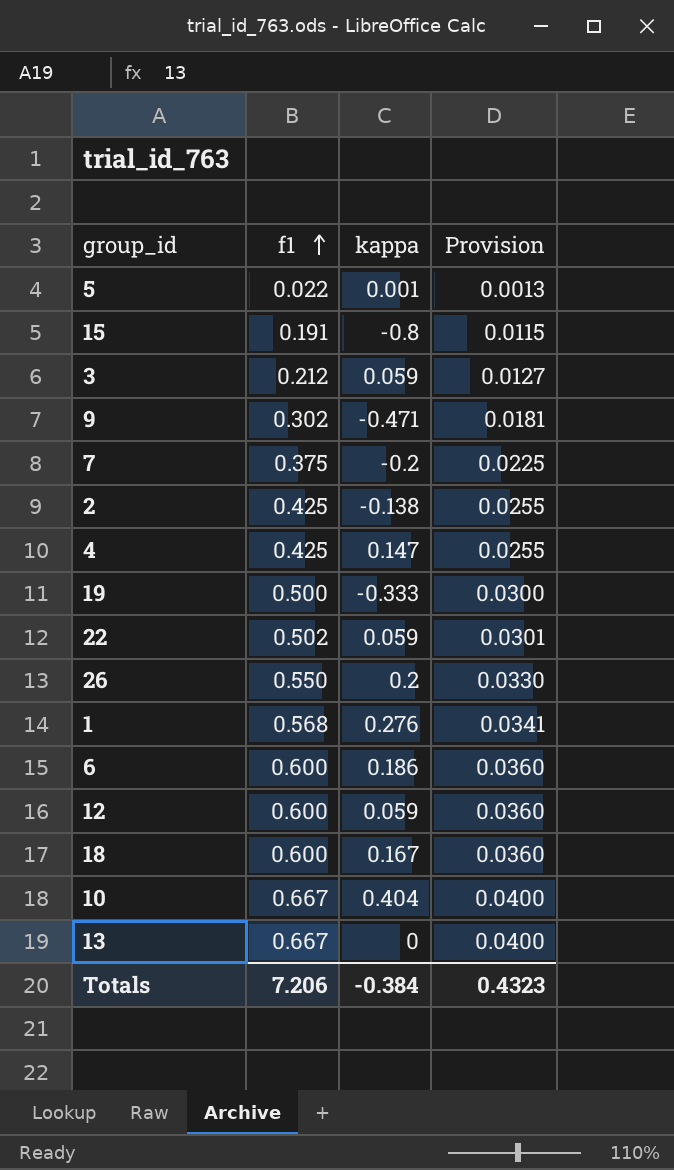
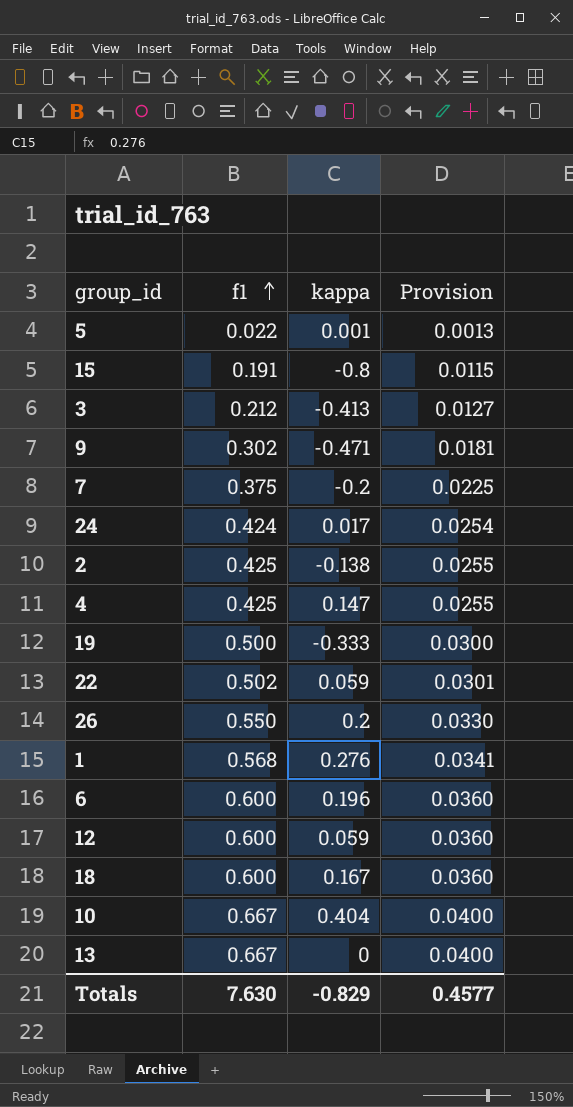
3 | kappa: 0.059 -> -0.413
row 24: none -> 0.424 | 0.017 | 0.0254
6 | kappa: 0.186 -> 0.196
Totals | f1: 7.206 -> 7.630
Totals | kappa: -0.384 -> -0.829
Totals | Provision: 0.4323 -> 0.4577

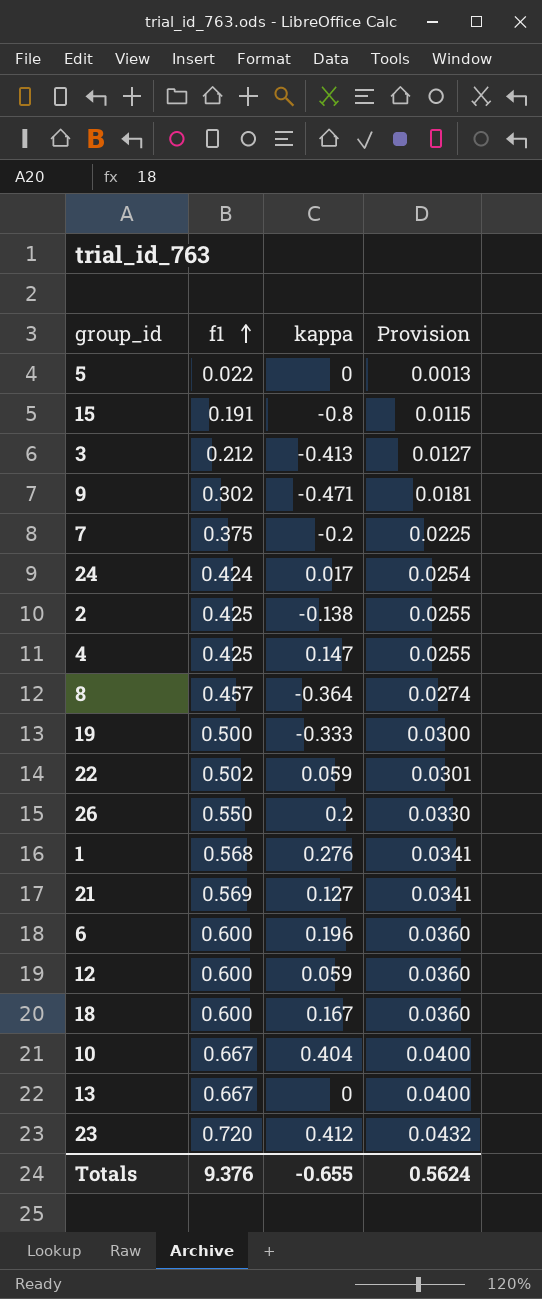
5 | kappa: 0.001 -> 0
row 8: none -> 0.457 | -0.364 | 0.0274
row 21: none -> 0.569 | 0.127 | 0.0341
row 23: none -> 0.720 | 0.412 | 0.0432
Totals | f1: 7.630 -> 9.376
Totals | kappa: -0.829 -> -0.655
Totals | Provision: 0.4577 -> 0.5624

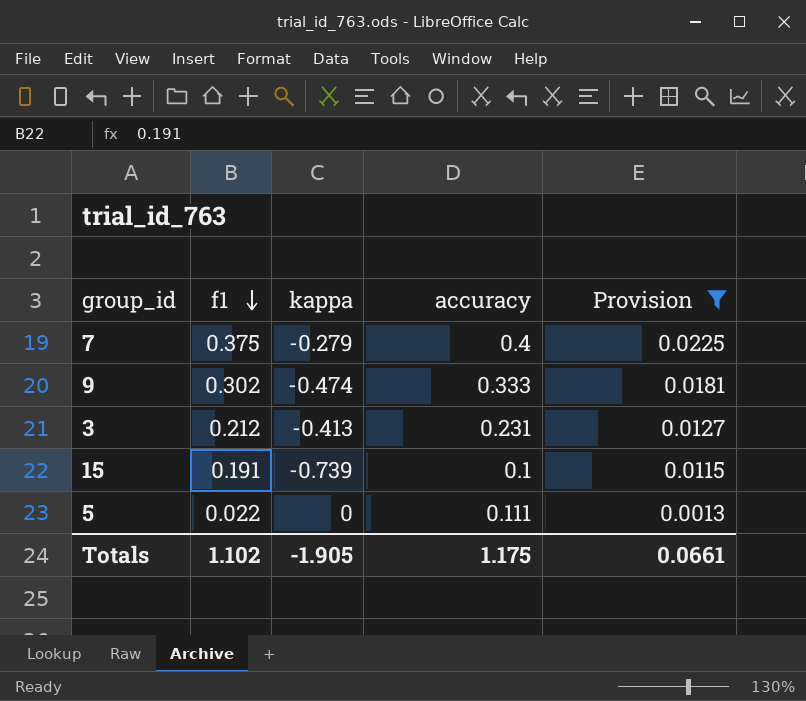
filter: none -> Provision <= 0.0225
row order: f1 ascending -> f1 descending
column accuracy | position: none -> 4
7 | kappa: -0.2 -> -0.279
9 | kappa: -0.471 -> -0.474
15 | kappa: -0.8 -> -0.739
Totals | f1: 9.376 -> 1.102
Totals | kappa: -0.655 -> -1.905
Totals | Provision: 0.5624 -> 0.0661

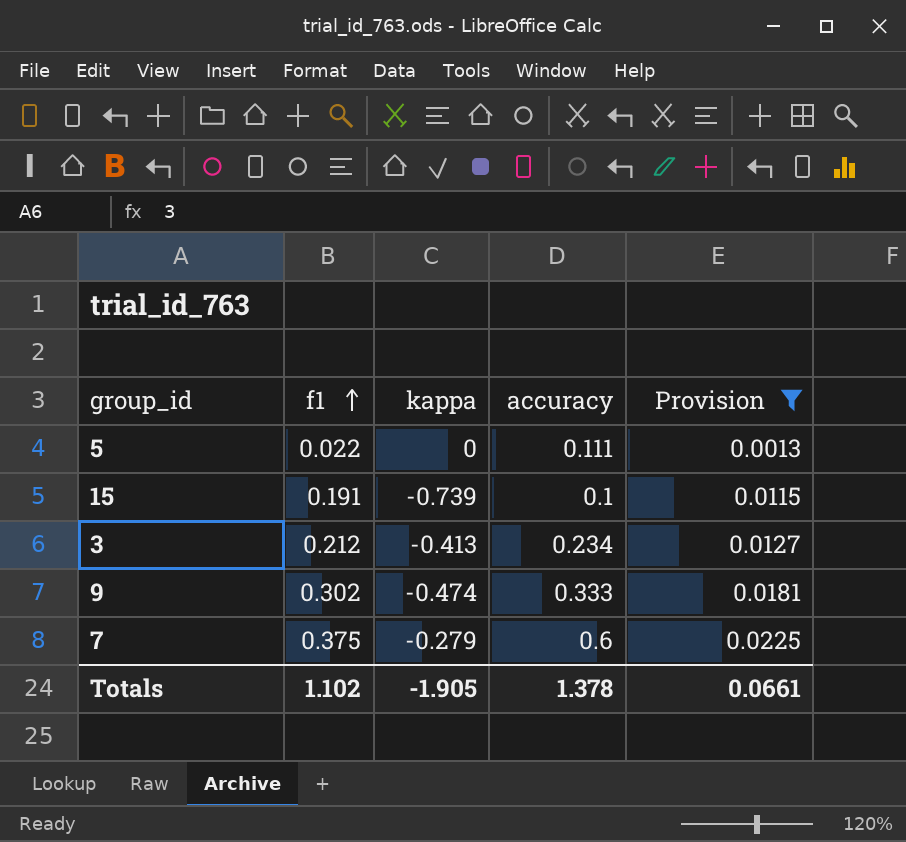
row order: f1 descending -> f1 ascending
3 | accuracy: 0.231 -> 0.234
7 | accuracy: 0.4 -> 0.6
Totals | accuracy: 1.175 -> 1.378

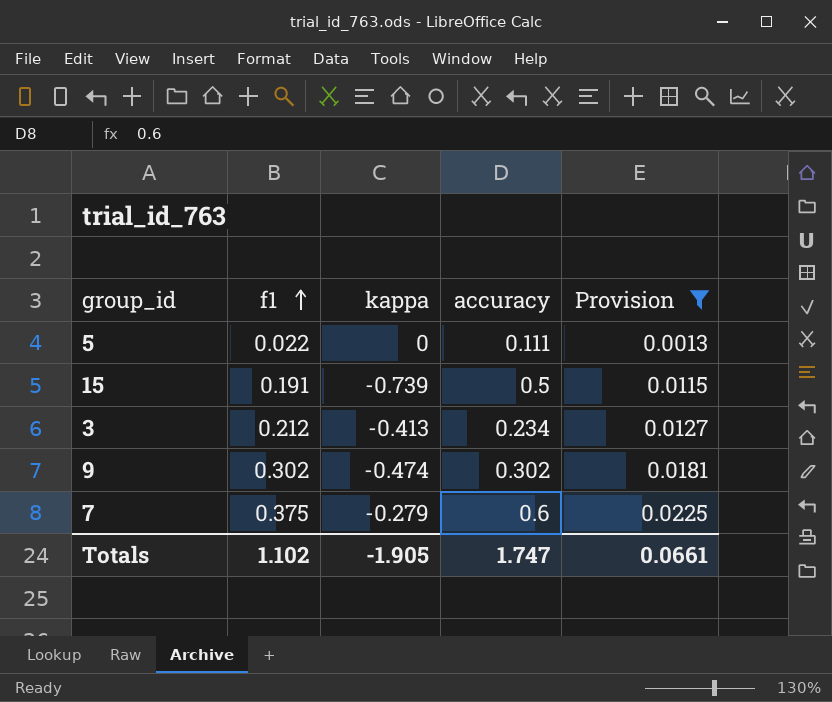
15 | accuracy: 0.1 -> 0.5
9 | accuracy: 0.333 -> 0.302
Totals | accuracy: 1.378 -> 1.747

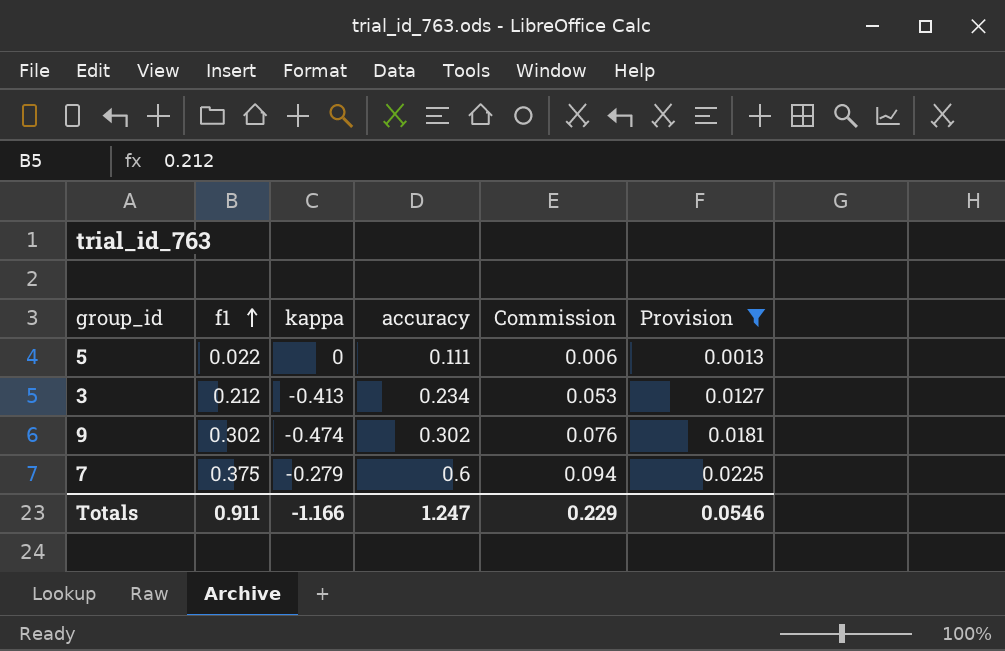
column Commission | formula: none -> [f1] * 0.25
row 15: 0.191 | -0.739 | 0.5 | 0.0115 -> none
Totals | f1: 1.102 -> 0.911
Totals | kappa: -1.905 -> -1.166
Totals | accuracy: 1.747 -> 1.247
Totals | Provision: 0.0661 -> 0.0546

